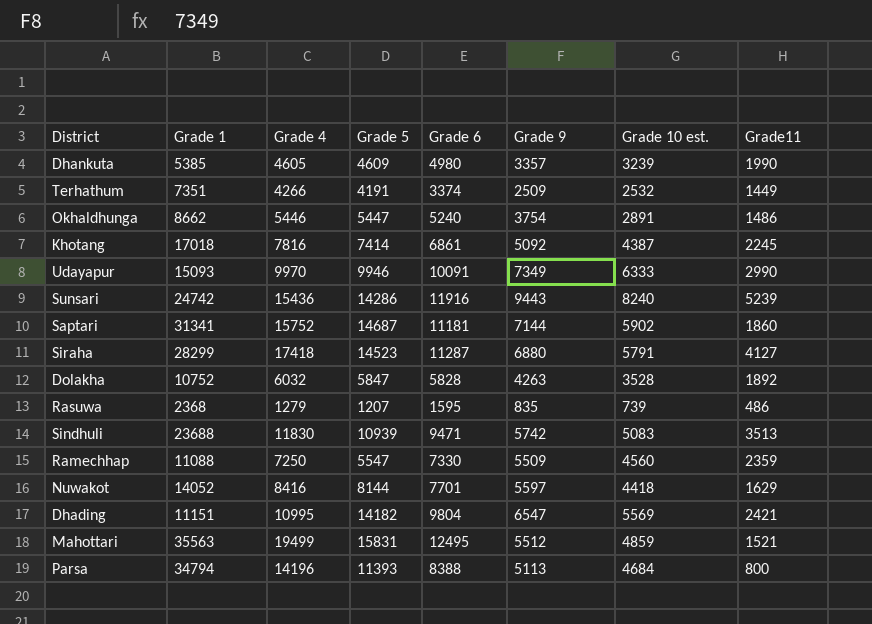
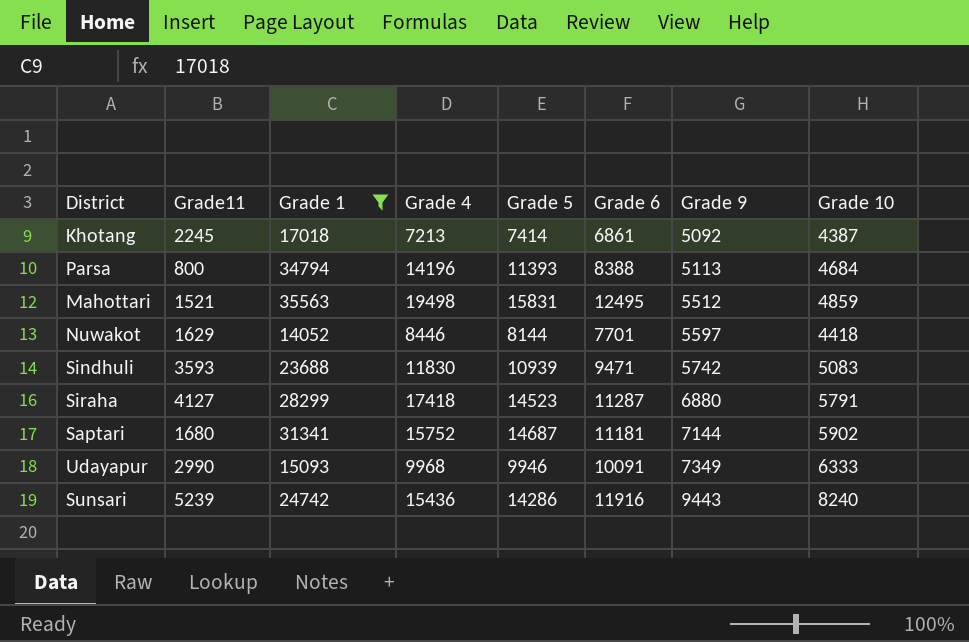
filter: none -> Grade 1 >= 14052
row order: none -> Grade 9 ascending
column Grade11 | position: 8 -> 2
column name: Grade 10 est. -> Grade 10
Khotang | Grade 4: 7816 -> 7213
Mahottari | Grade 4: 19499 -> 19498
Nuwakot | Grade 4: 8416 -> 8446
Sindhuli | Grade11: 3513 -> 3593
Saptari | Grade11: 1860 -> 1680
Udayapur | Grade 4: 9970 -> 9968

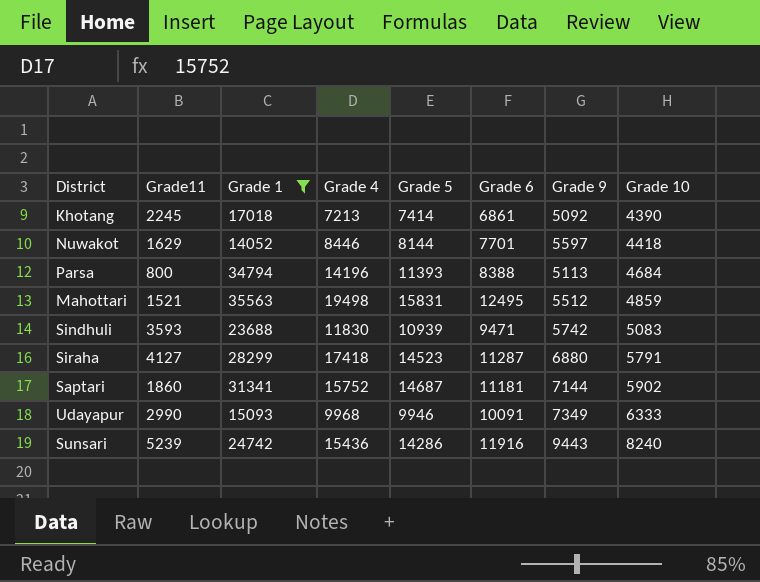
row order: Grade 9 ascending -> Grade 10 ascending
Khotang | Grade 10: 4387 -> 4390
Saptari | Grade11: 1680 -> 1860

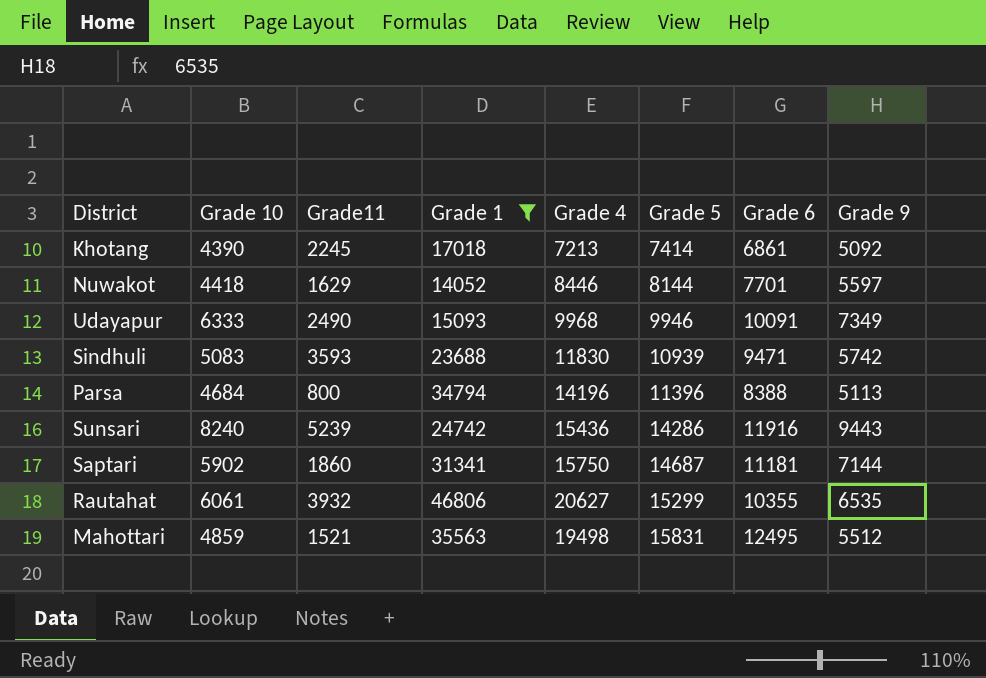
row order: Grade 10 ascending -> Grade 5 ascending
column Grade 10 | position: 8 -> 2
row Siraha: 4127 | 28299 | 17418 | 14523 | 11287 | 6880 | 5791 -> none
Udayapur | Grade11: 2990 -> 2490
Parsa | Grade 5: 11393 -> 11396
Saptari | Grade 4: 15752 -> 15750
row Rautahat: none -> 6061 | 3932 | 46806 | 20627 | 15299 | 10355 | 6535

